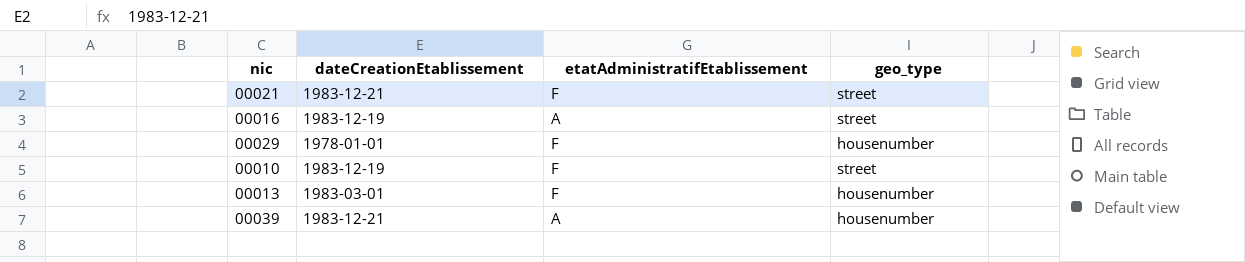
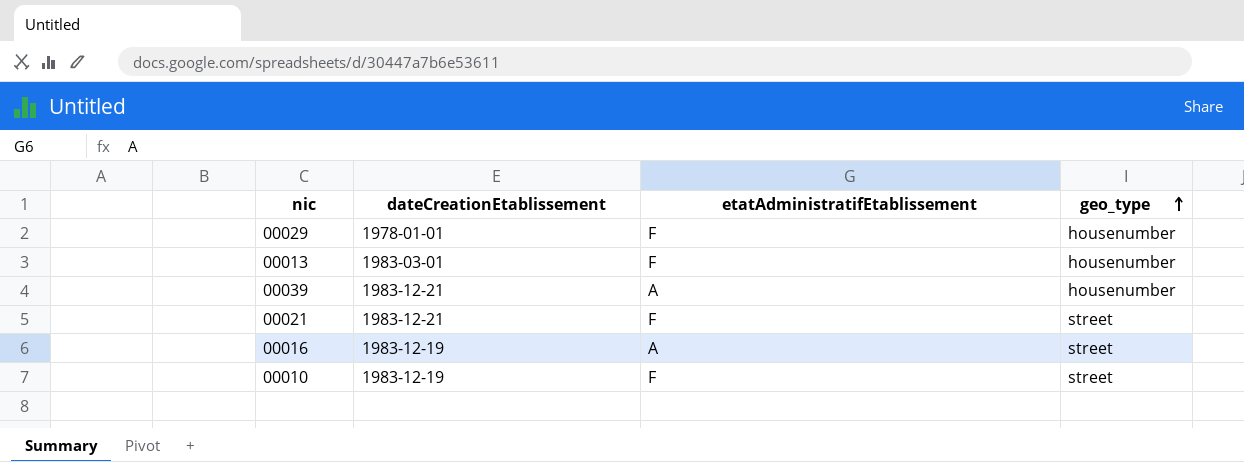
row order: none -> geo_type ascending

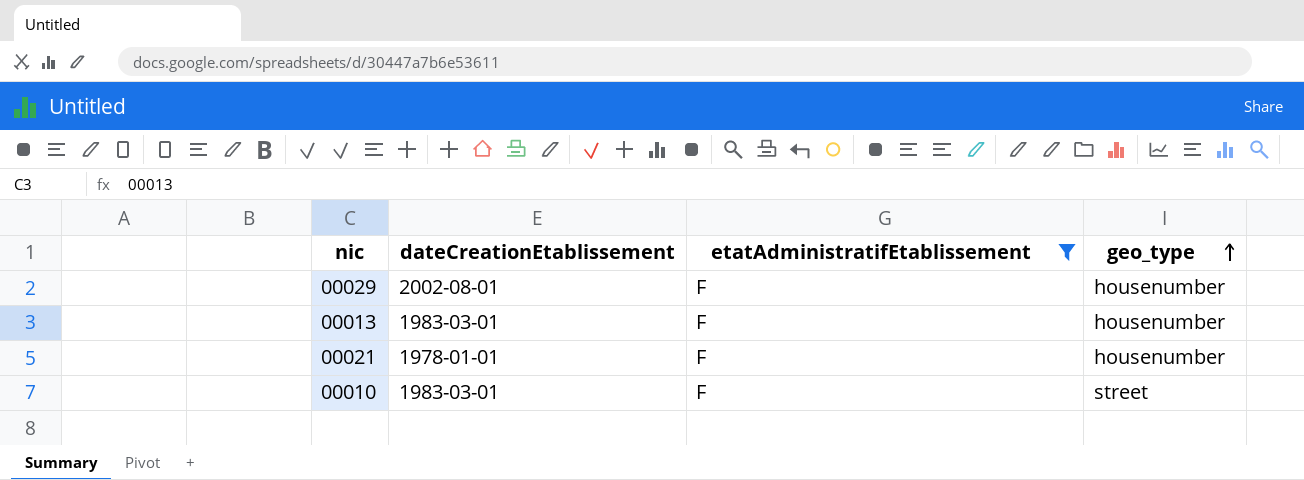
filter: none -> etatAdministratifEtablissement = F
00029 | dateCreationEtablissement: 1978-01-01 -> 2002-08-01
00021 | dateCreationEtablissement: 1983-12-21 -> 1978-01-01
00021 | geo_type: street -> housenumber
00010 | dateCreationEtablissement: 1983-12-19 -> 1983-03-01

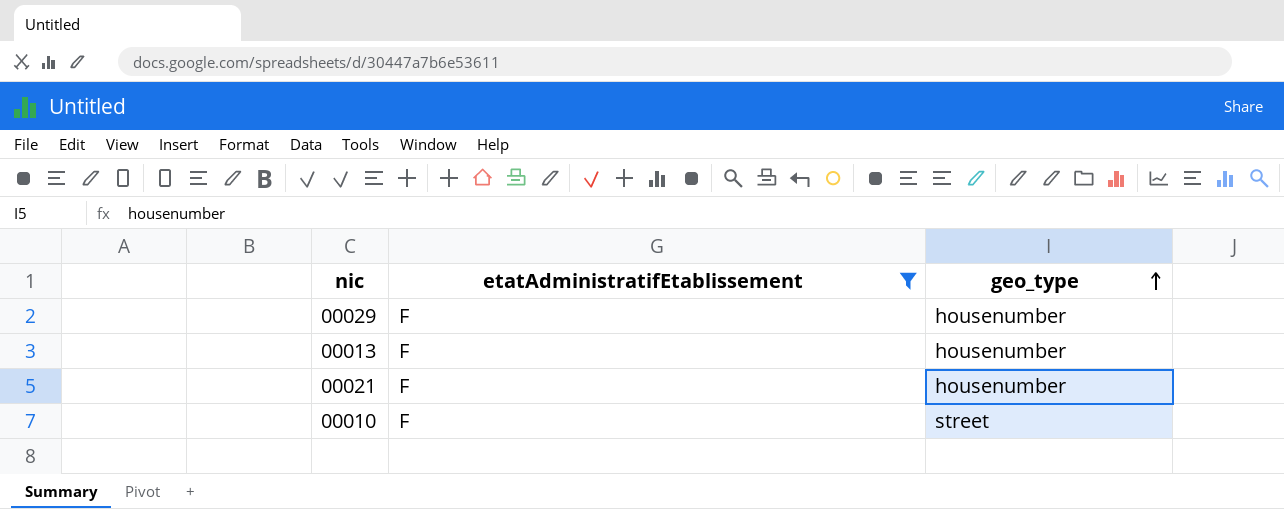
column dateCreationEtablissement | position: 2 -> none

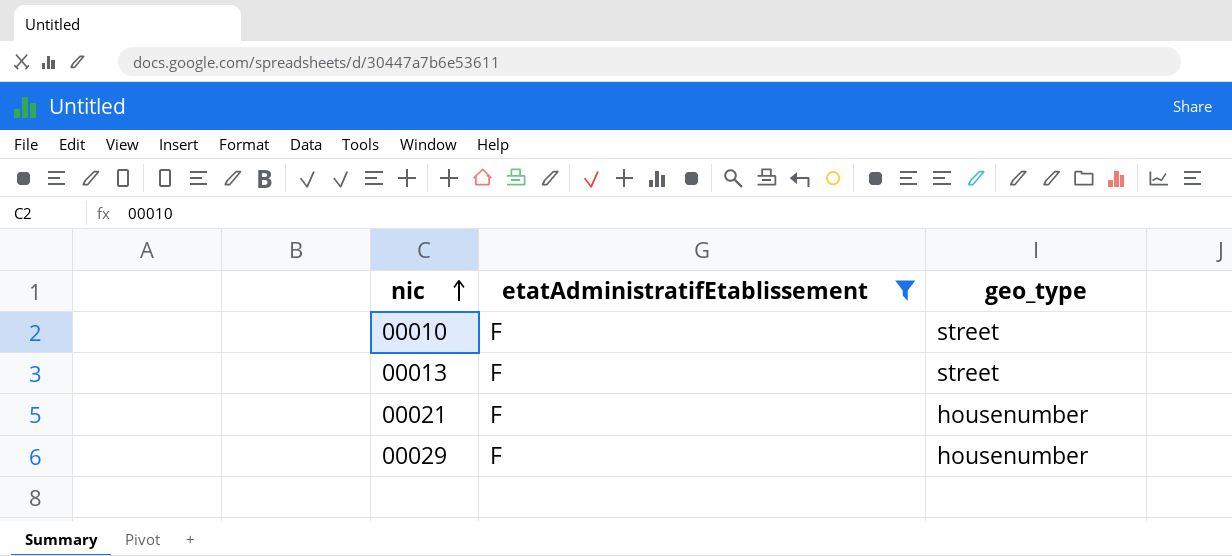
row order: geo_type ascending -> nic ascending
00013 | geo_type: housenumber -> street

